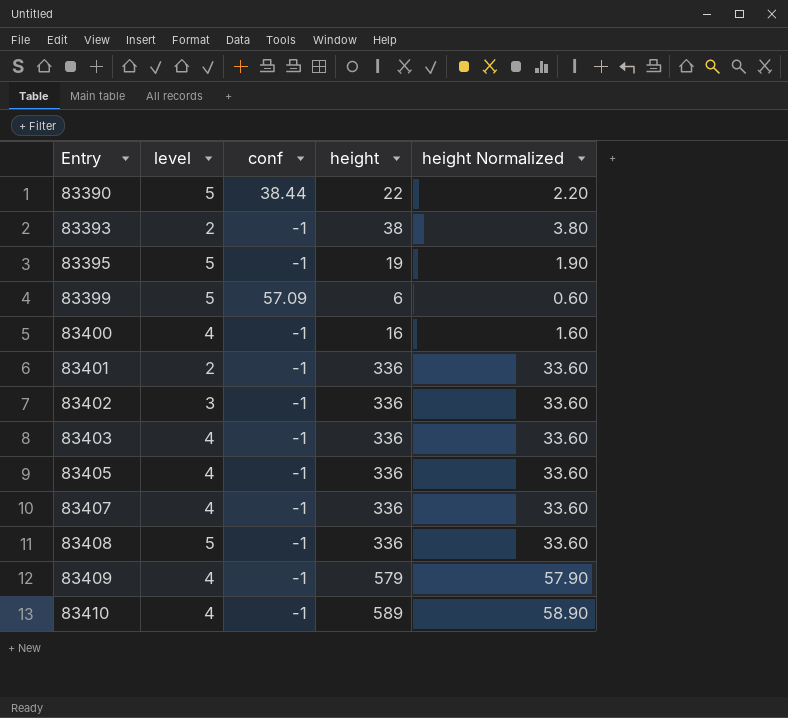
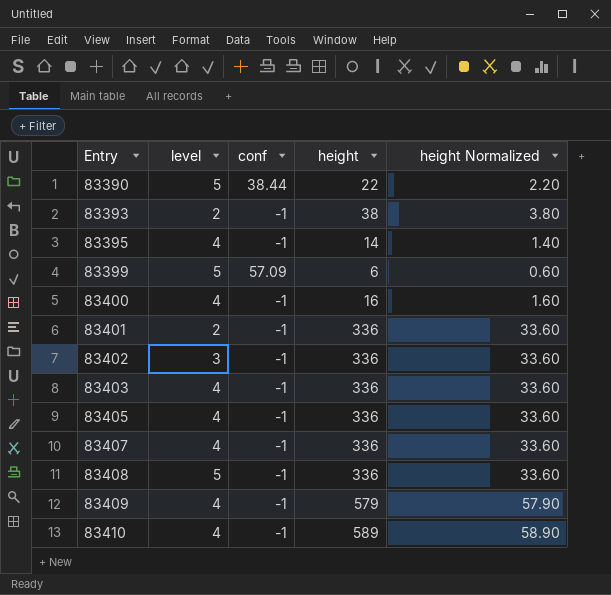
83395 | level: 5 -> 4
83395 | height: 19 -> 14
83395 | height Normalized: 1.90 -> 1.40

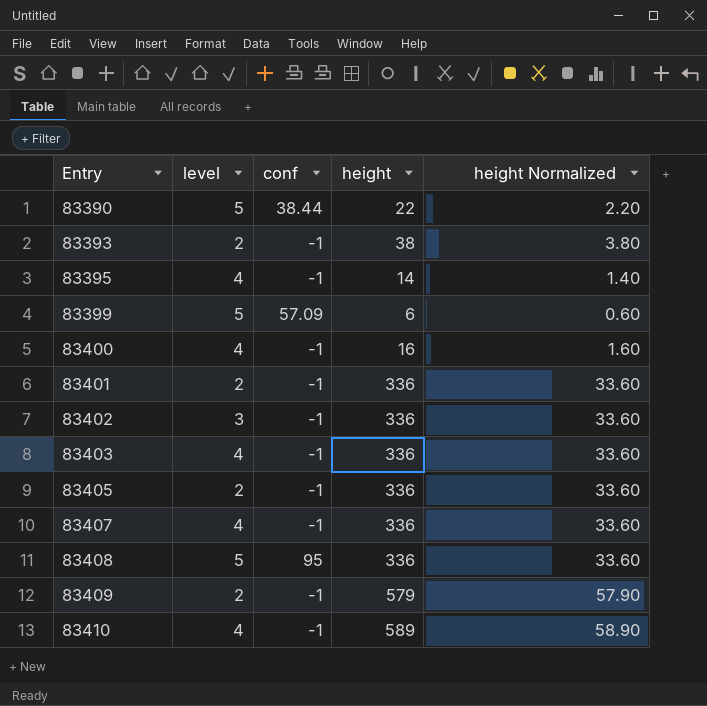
83405 | level: 4 -> 2
83408 | conf: -1 -> 95
83409 | level: 4 -> 2

